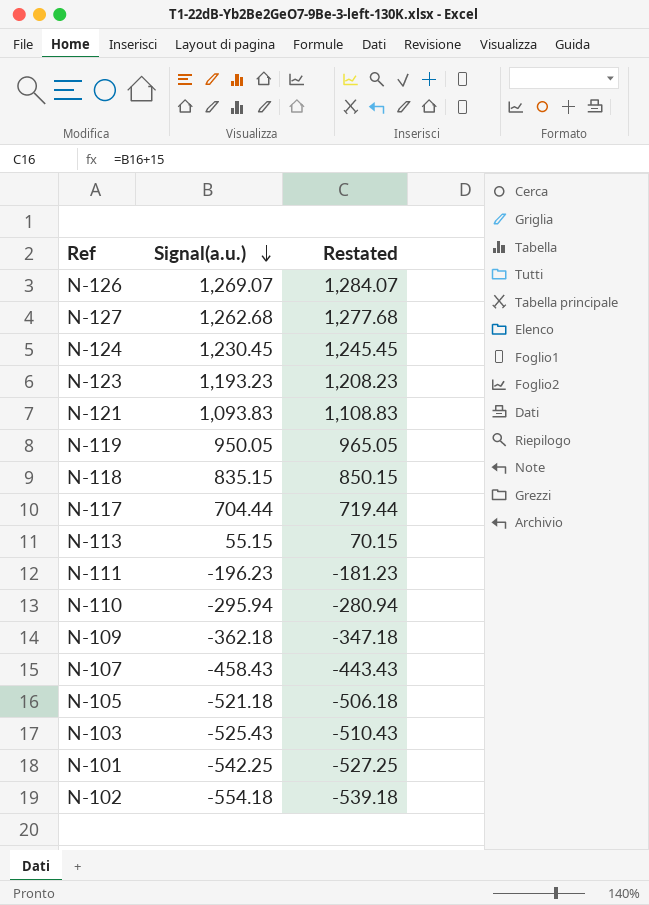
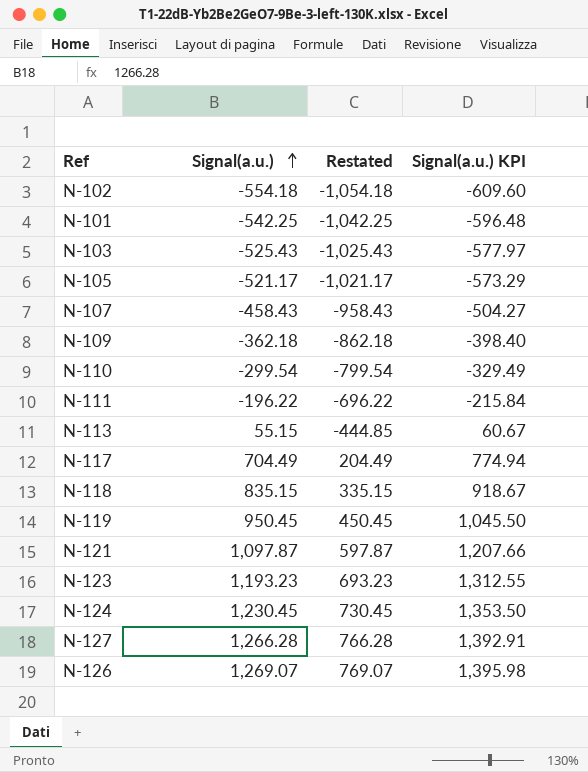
row order: Signal(a.u.) descending -> Signal(a.u.) ascending
column Restated | formula: [Signal(a.u.)] + 15 -> [Signal(a.u.)] - 500
column Signal(a.u.) KPI | formula: none -> [Signal(a.u.)] * 1.1
N-105 | Signal(a.u.): -521.18 -> -521.17
N-110 | Signal(a.u.): -295.94 -> -299.54
N-111 | Signal(a.u.): -196.23 -> -196.22
N-117 | Signal(a.u.): 704.44 -> 704.49
N-119 | Signal(a.u.): 950.05 -> 950.45
N-121 | Signal(a.u.): 1,093.83 -> 1,097.87
N-127 | Signal(a.u.): 1,262.68 -> 1,266.28

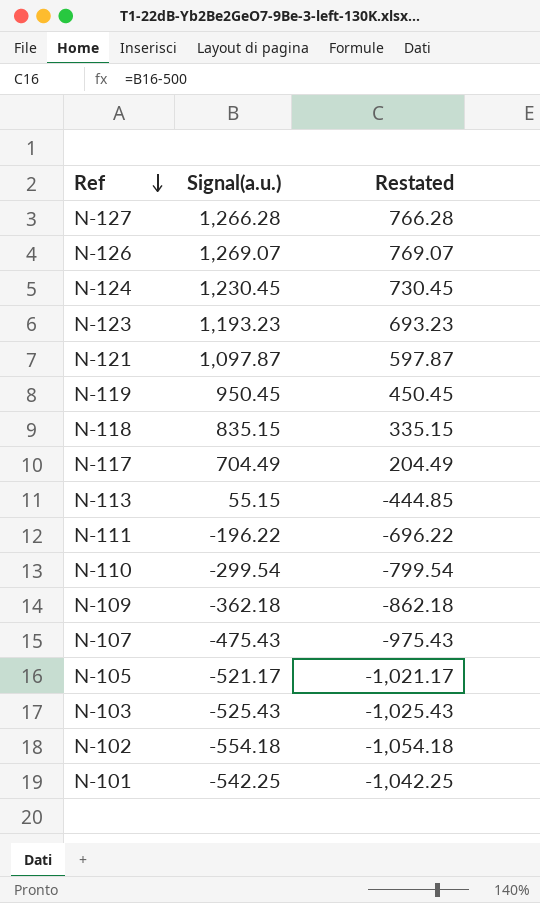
row order: Signal(a.u.) ascending -> Ref descending
column Signal(a.u.) KPI | formula: [Signal(a.u.)] * 1.1 -> none
N-107 | Signal(a.u.): -458.43 -> -475.43
N-107 | Restated: -958.43 -> -975.43

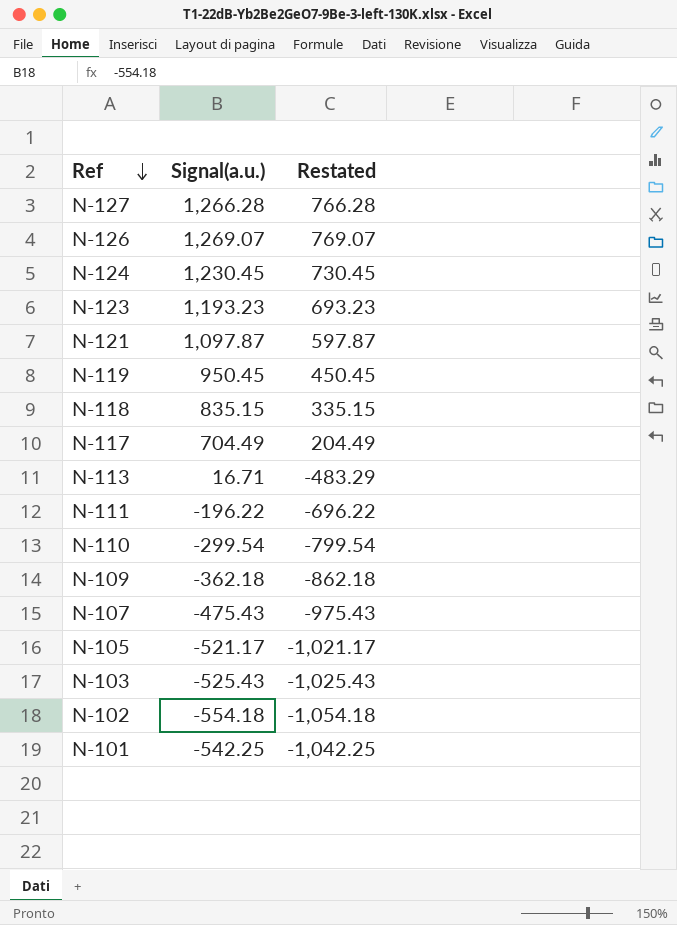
N-113 | Signal(a.u.): 55.15 -> 16.71
N-113 | Restated: -444.85 -> -483.29

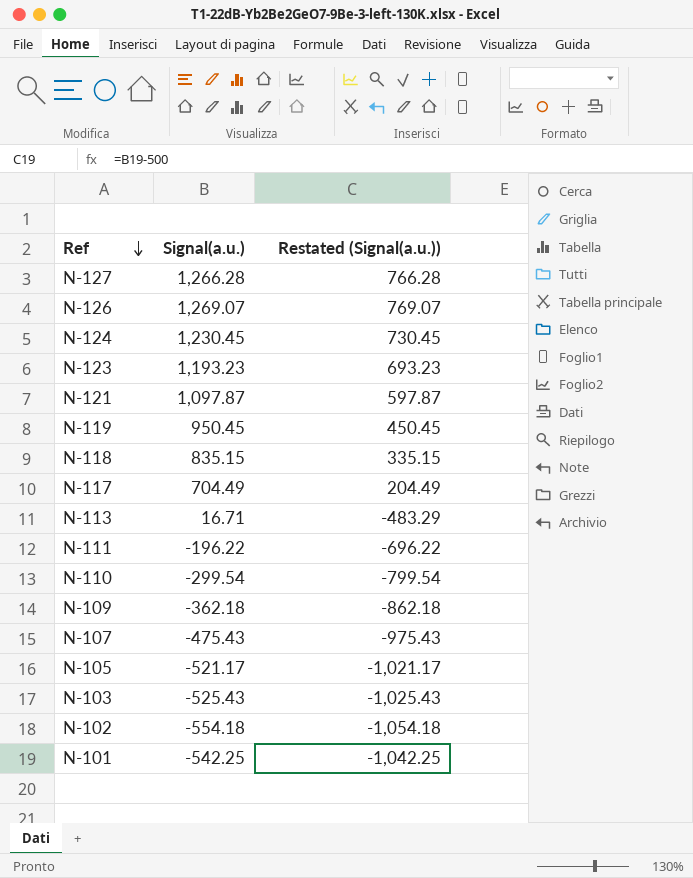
column name: Restated -> Restated (Signal(a.u.))

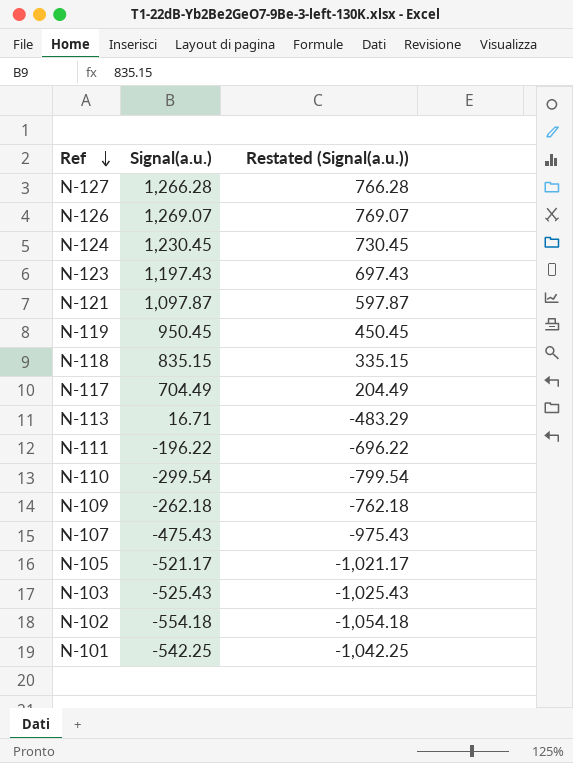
N-123 | Signal(a.u.): 1,193.23 -> 1,197.43
N-123 | Restated (Signal(a.u.)): 693.23 -> 697.43
N-109 | Signal(a.u.): -362.18 -> -262.18
N-109 | Restated (Signal(a.u.)): -862.18 -> -762.18

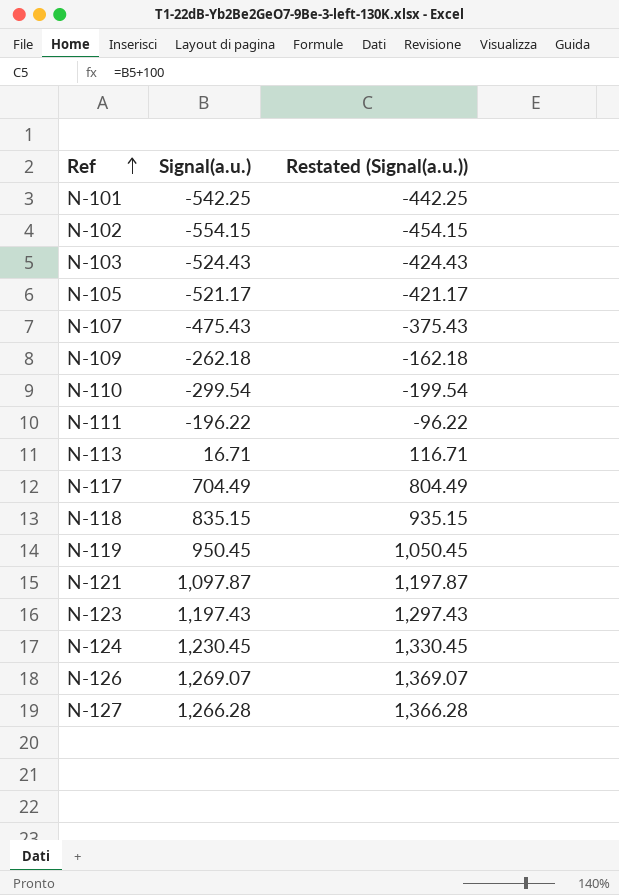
row order: Ref descending -> Ref ascending
column Restated (Signal(a.u.)) | formula: [Signal(a.u.)] - 500 -> [Signal(a.u.)] + 100
N-102 | Signal(a.u.): -554.18 -> -554.15
N-103 | Signal(a.u.): -525.43 -> -524.43

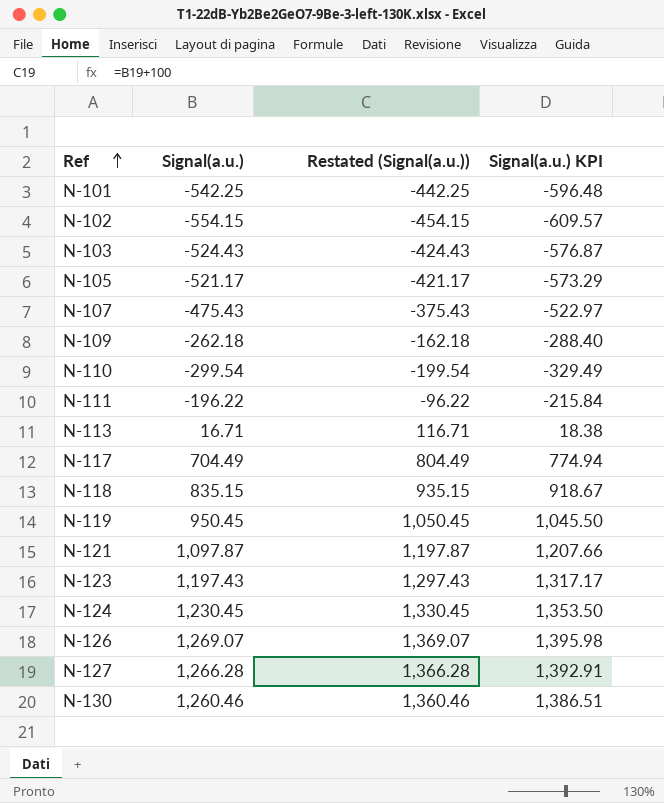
column Signal(a.u.) KPI | formula: none -> [Signal(a.u.)] * 1.1
row N-130: none -> 1,260.46 | 1,360.46 | 1,386.51

